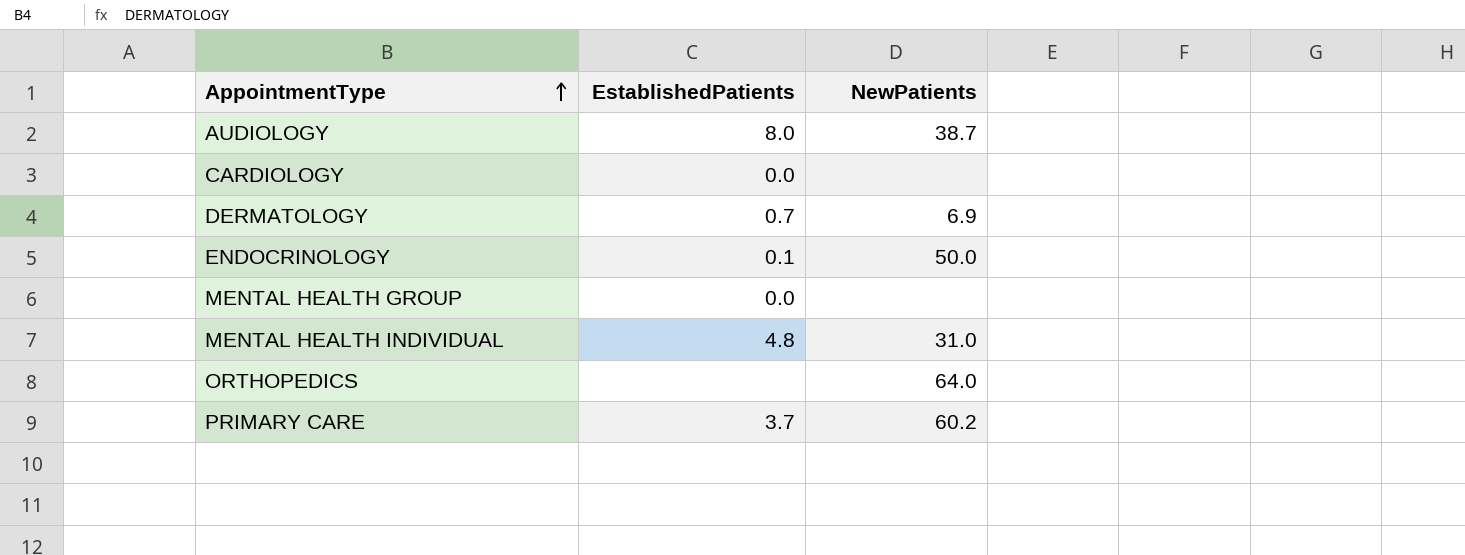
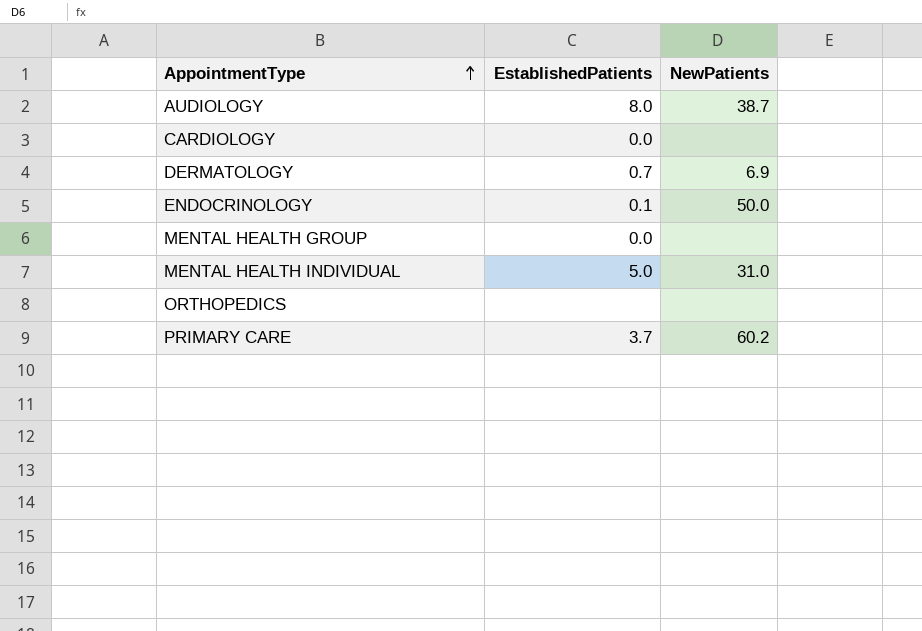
MENTAL HEALTH INDIVIDUAL | EstablishedPatients: 4.8 -> 5.0
ORTHOPEDICS | NewPatients: 64.0 -> none

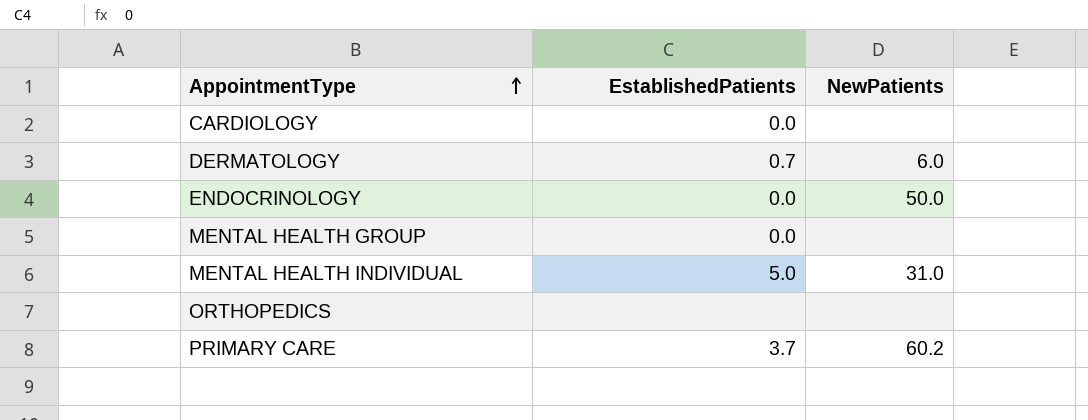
row AUDIOLOGY: 8.0 | 38.7 -> none
DERMATOLOGY | NewPatients: 6.9 -> 6.0
ENDOCRINOLOGY | EstablishedPatients: 0.1 -> 0.0

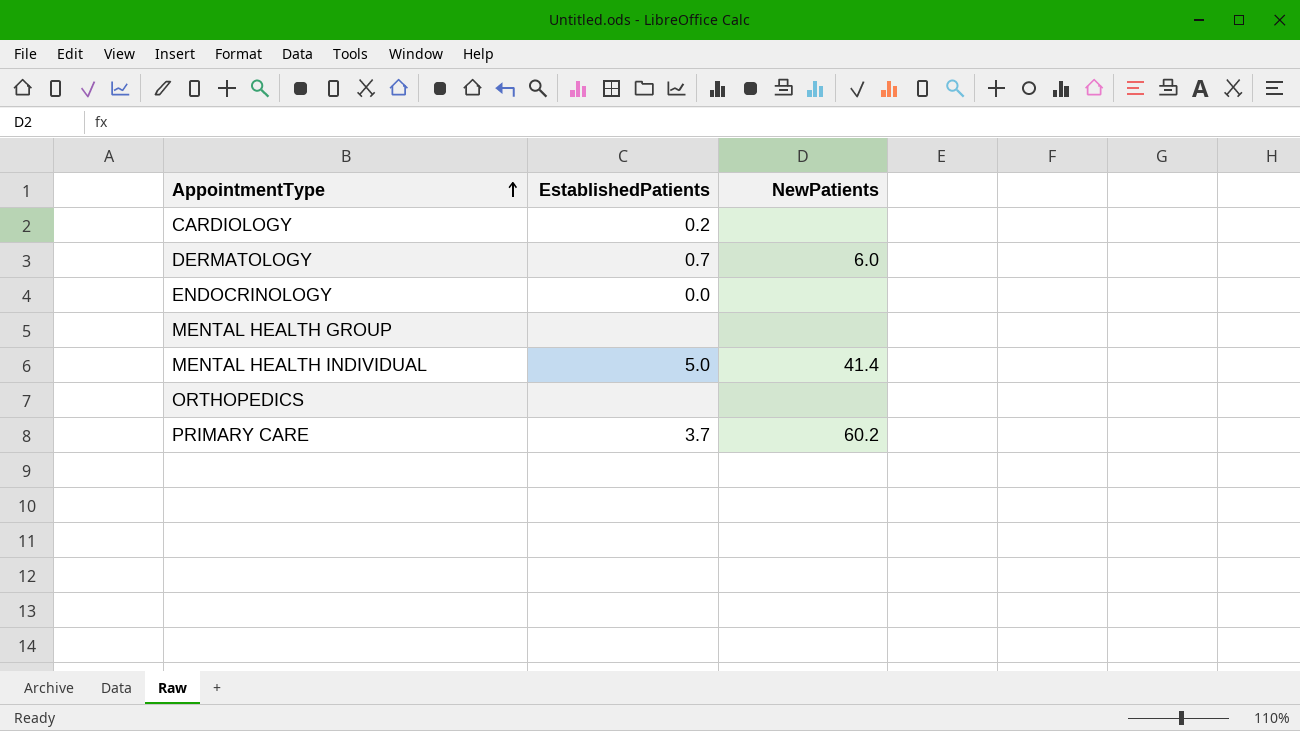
CARDIOLOGY | EstablishedPatients: 0.0 -> 0.2
ENDOCRINOLOGY | NewPatients: 50.0 -> none
MENTAL HEALTH GROUP | EstablishedPatients: 0.0 -> none
MENTAL HEALTH INDIVIDUAL | NewPatients: 31.0 -> 41.4

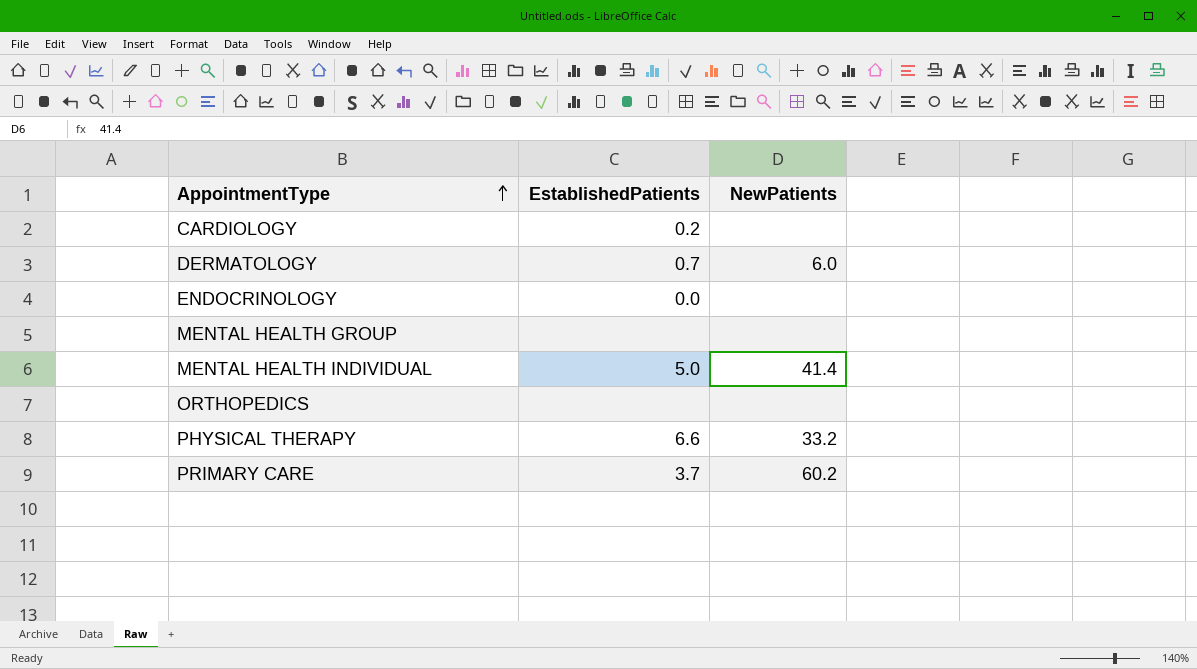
row PHYSICAL THERAPY: none -> 6.6 | 33.2

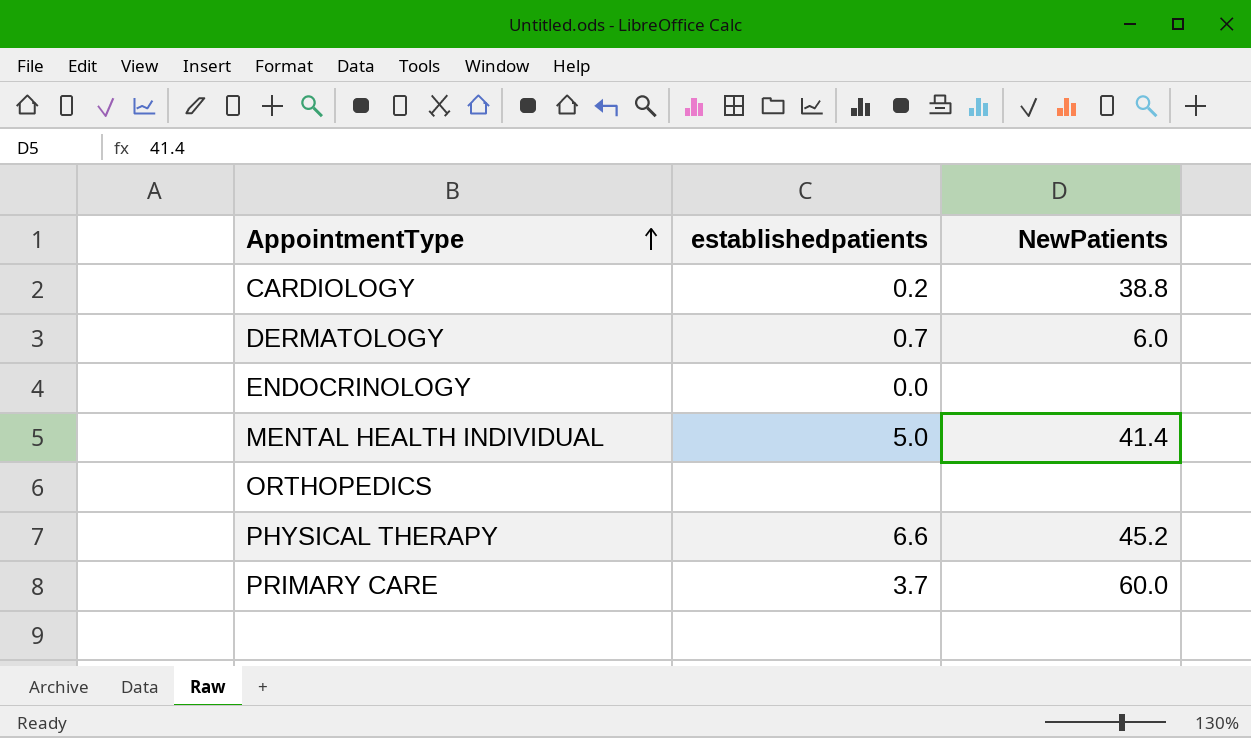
column name: EstablishedPatients -> establishedpatients
row MENTAL HEALTH GROUP: none | none -> none
CARDIOLOGY | NewPatients: none -> 38.8
PHYSICAL THERAPY | NewPatients: 33.2 -> 45.2
PRIMARY CARE | NewPatients: 60.2 -> 60.0

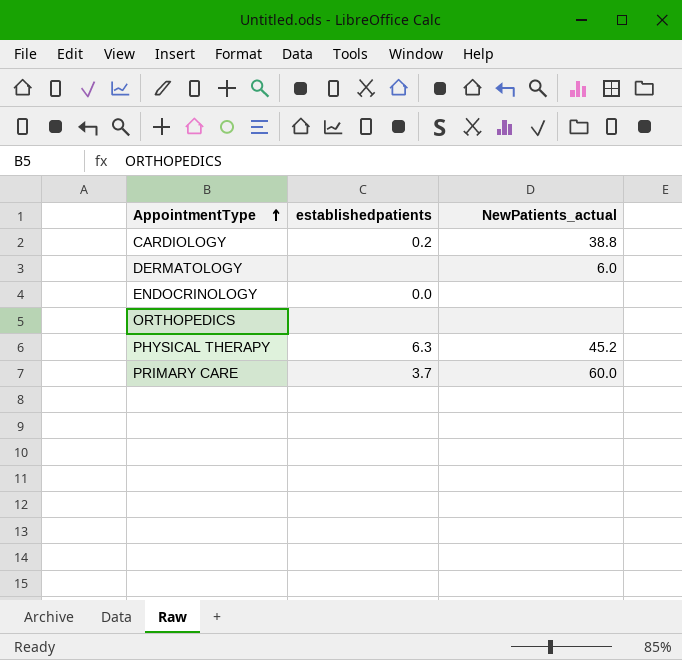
column name: NewPatients -> NewPatients_actual
row MENTAL HEALTH INDIVIDUAL: 5.0 | 41.4 -> none
DERMATOLOGY | establishedpatients: 0.7 -> none
PHYSICAL THERAPY | establishedpatients: 6.6 -> 6.3

